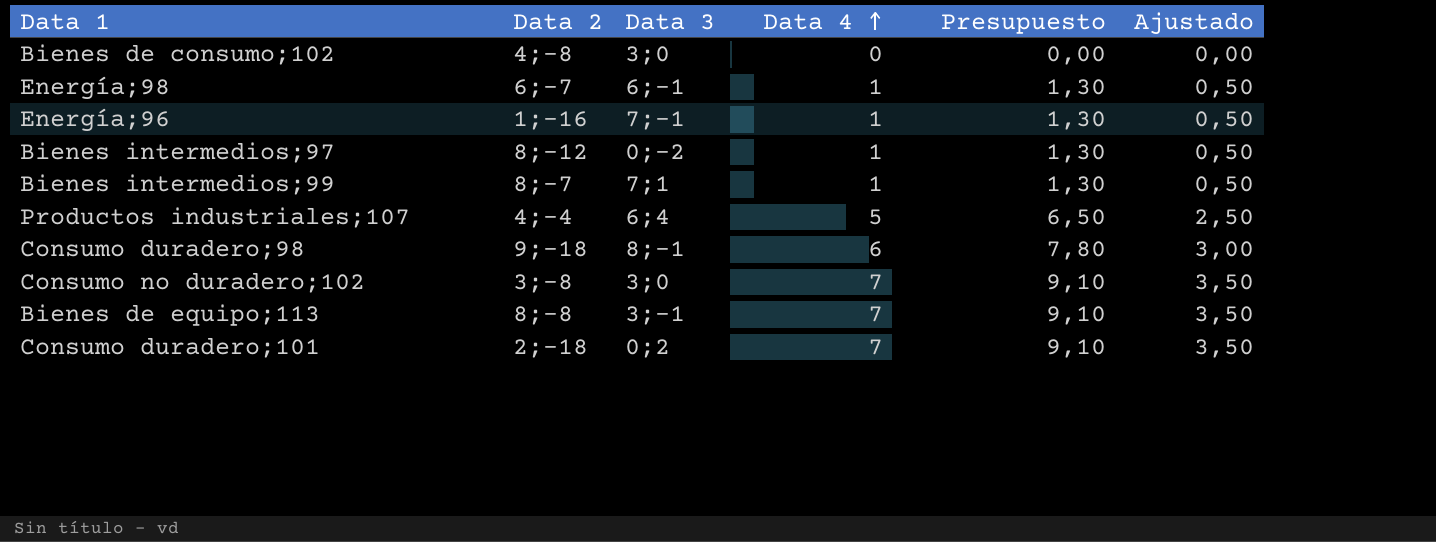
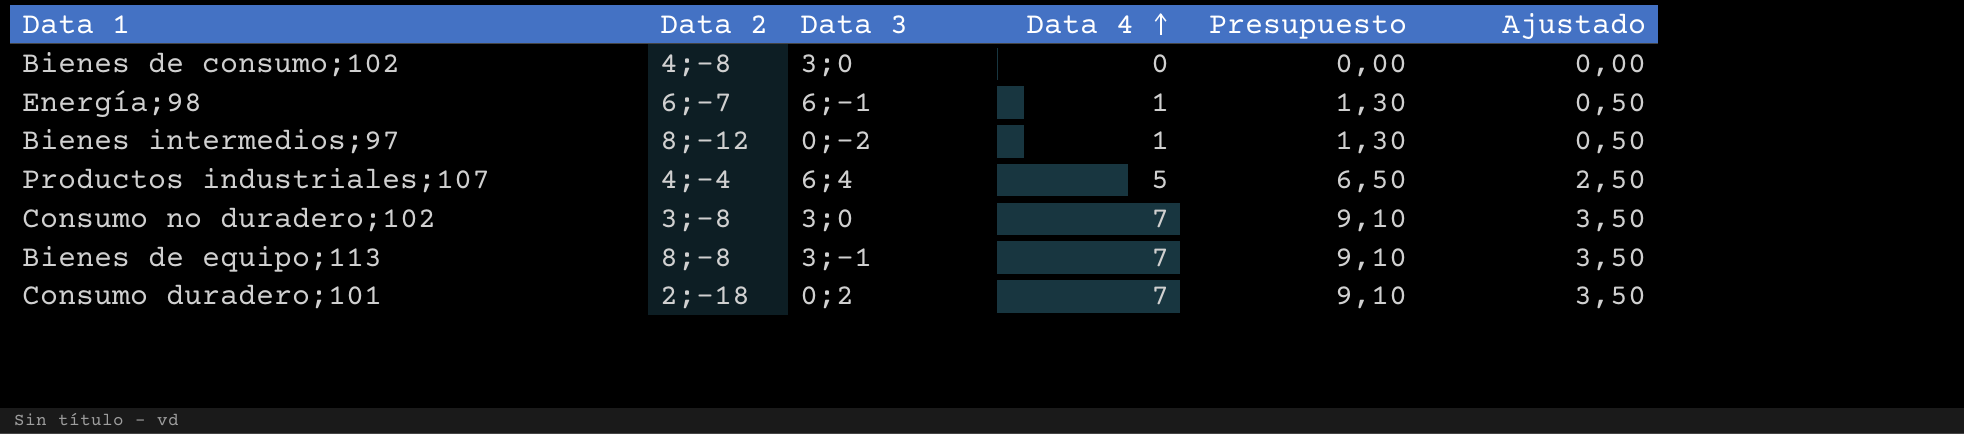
row Energía;96: 1;-16 | 7;-1 | 1 | 1,30 | 0,50 -> none
row Bienes intermedios;99: 8;-7 | 7;1 | 1 | 1,30 | 0,50 -> none
row Consumo duradero;98: 9;-18 | 8;-1 | 6 | 7,80 | 3,00 -> none

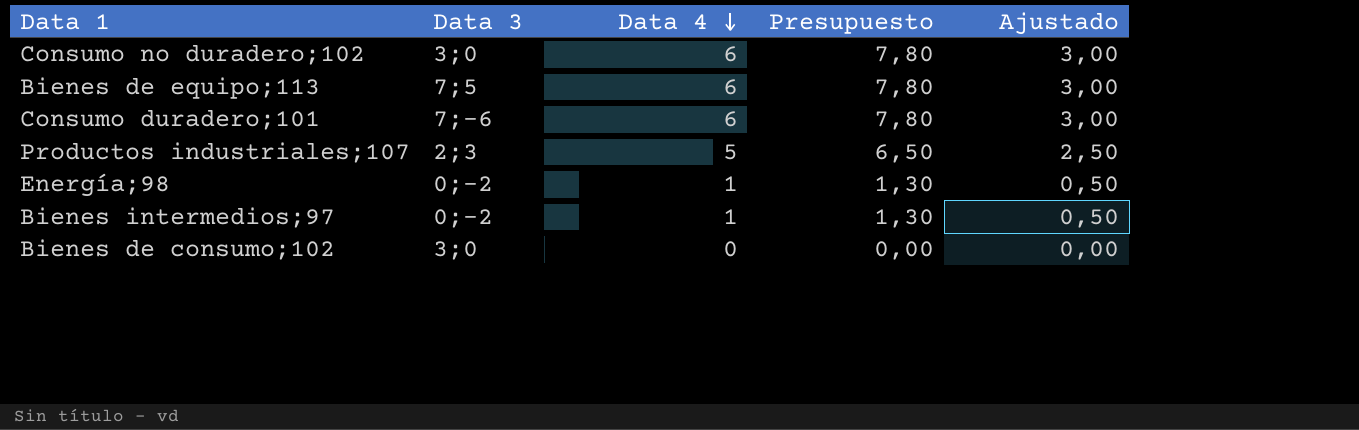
row order: Data 4 ascending -> Data 4 descending
column Data 2 | position: 2 -> none
Consumo no duradero;102 | Data 4: 7 -> 6
Consumo no duradero;102 | Presupuesto: 9,10 -> 7,80
Consumo no duradero;102 | Ajustado: 3,50 -> 3,00
Bienes de equipo;113 | Data 3: 3;-1 -> 7;5
Bienes de equipo;113 | Data 4: 7 -> 6
Bienes de equipo;113 | Presupuesto: 9,10 -> 7,80
Bienes de equipo;113 | Ajustado: 3,50 -> 3,00
Consumo duradero;101 | Data 3: 0;2 -> 7;-6
Consumo duradero;101 | Data 4: 7 -> 6
Consumo duradero;101 | Presupuesto: 9,10 -> 7,80
Consumo duradero;101 | Ajustado: 3,50 -> 3,00
Productos industriales;107 | Data 3: 6;4 -> 2;3
Energía;98 | Data 3: 6;-1 -> 0;-2

